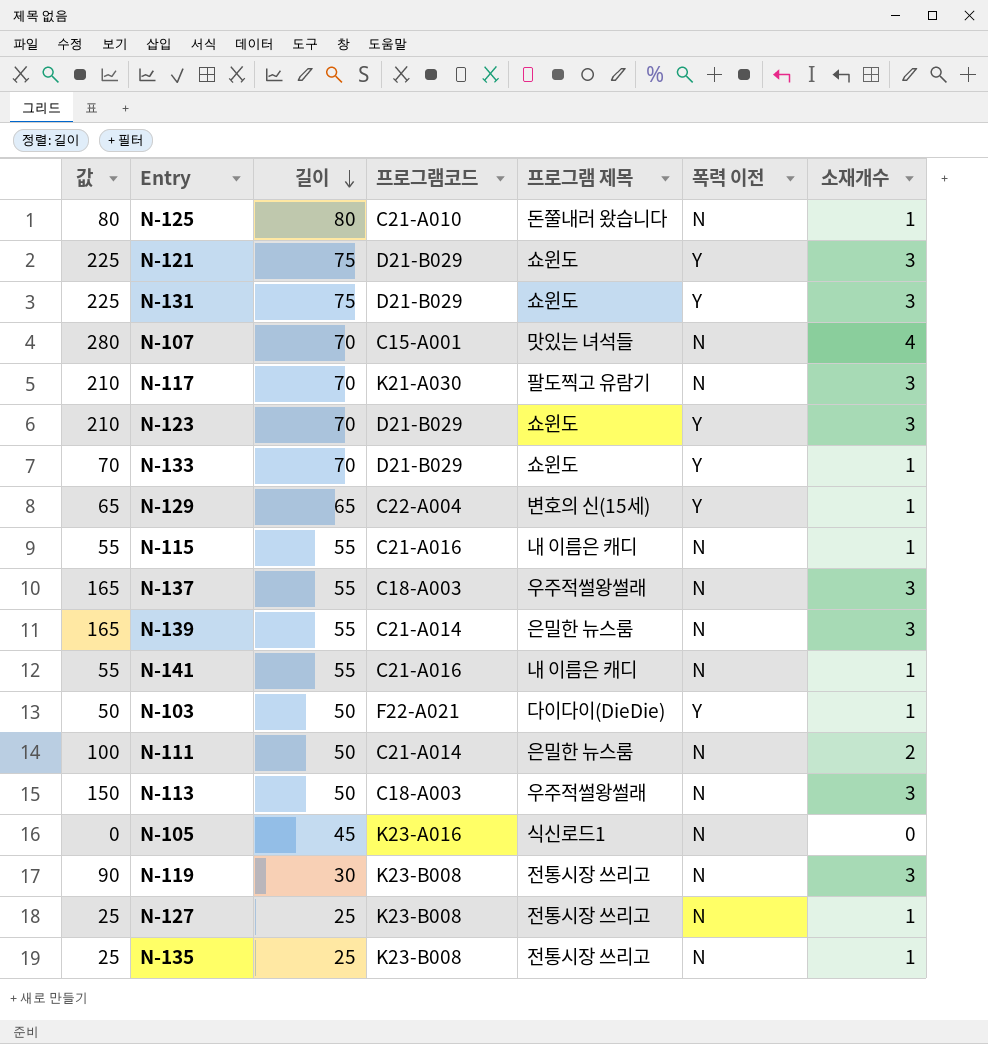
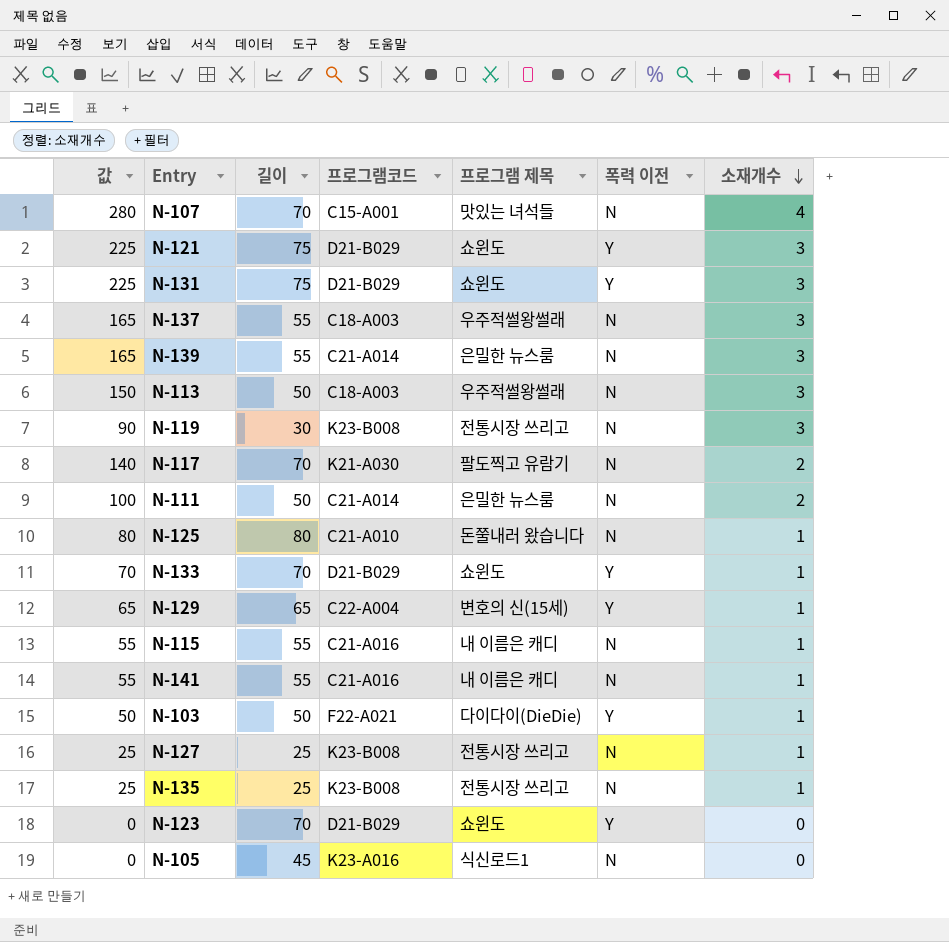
row order: 길이 descending -> 소재개수 descending
N-117 | 값: 210 -> 140
N-117 | 소재개수: 3 -> 2
N-123 | 값: 210 -> 0
N-123 | 소재개수: 3 -> 0

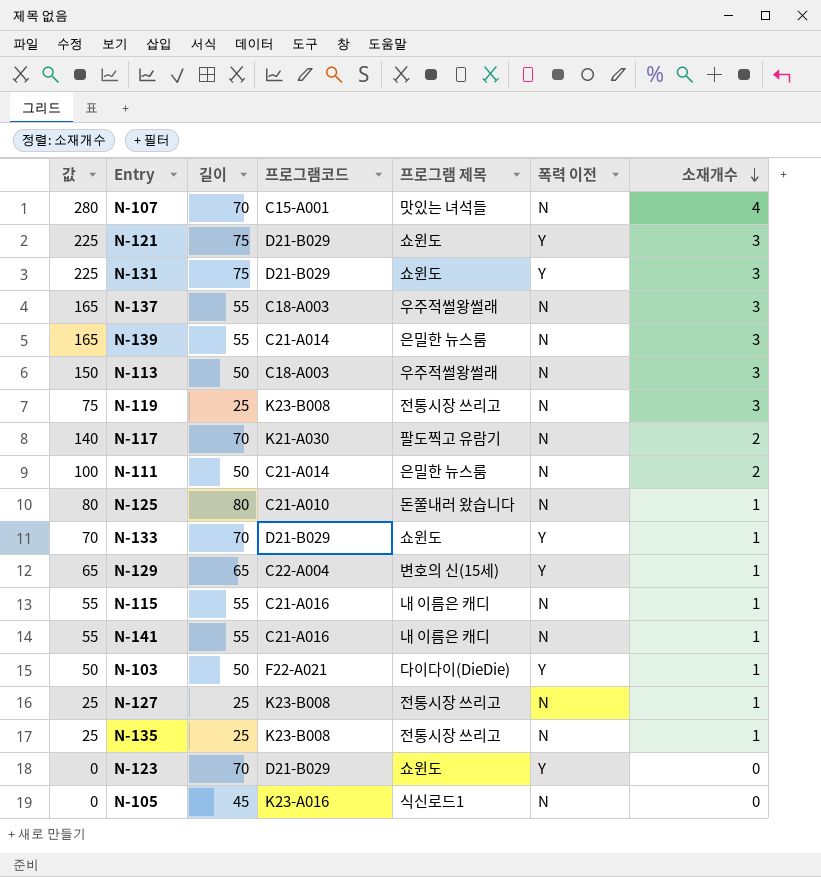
N-119 | 값: 90 -> 75
N-119 | 길이: 30 -> 25

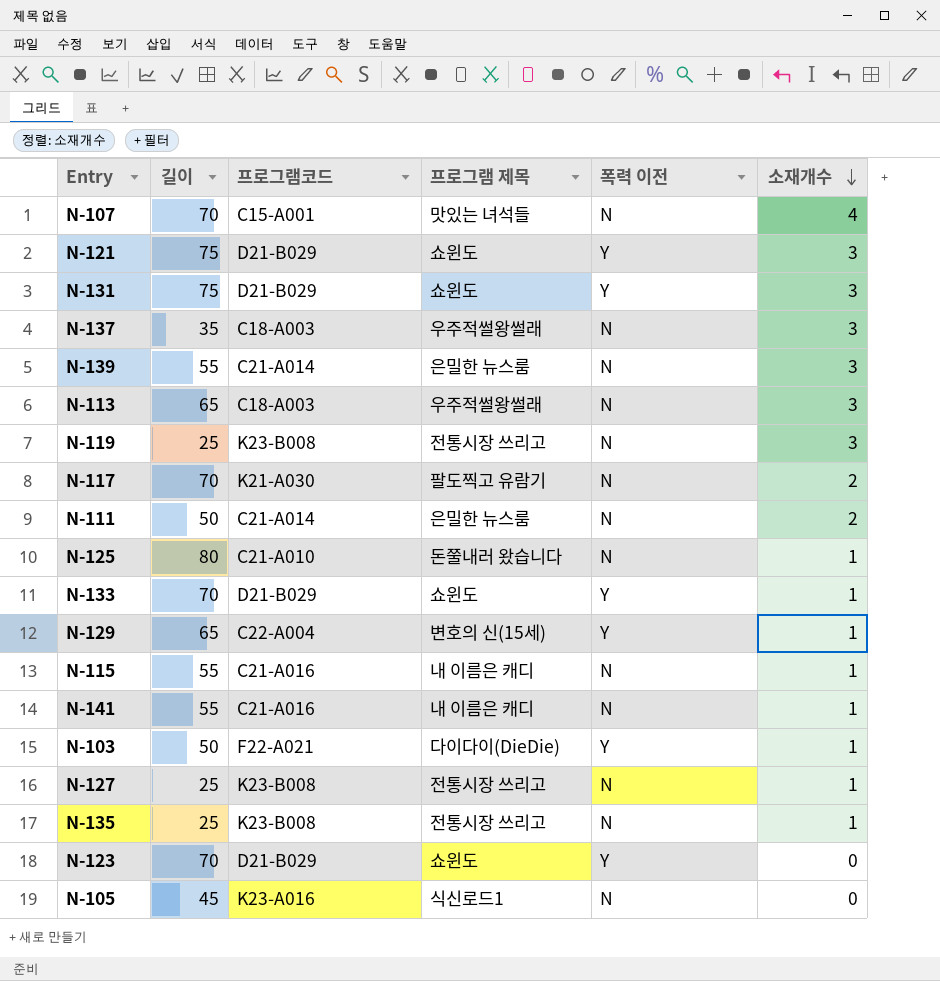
column 값 | formula: [길이] * [소재개수] -> none
N-137 | 길이: 55 -> 35
N-113 | 길이: 50 -> 65

